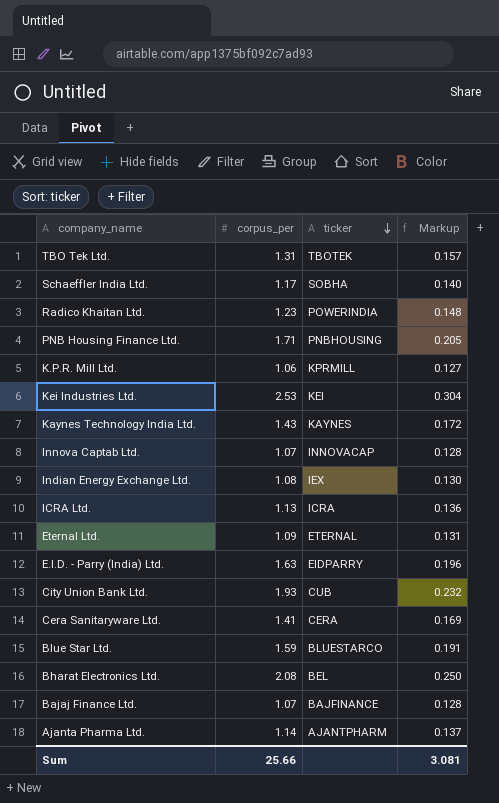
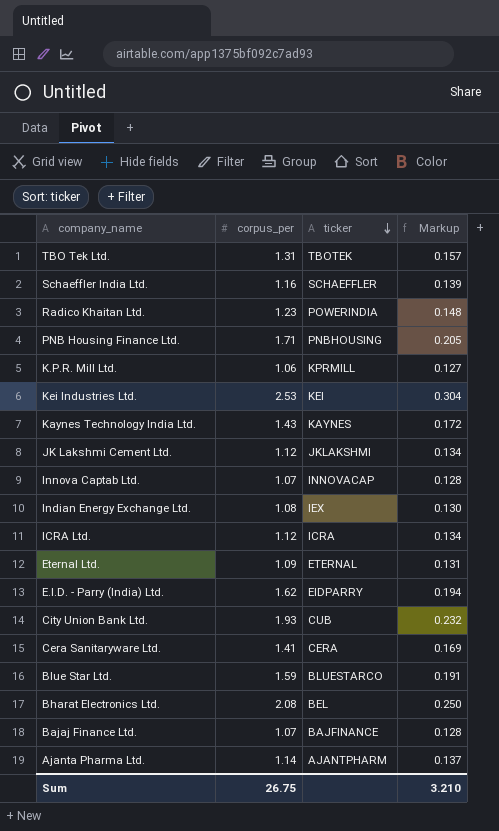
Schaeffler India Ltd. | corpus_per: 1.17 -> 1.16
Schaeffler India Ltd. | ticker: SOBHA -> SCHAEFFLER
Schaeffler India Ltd. | Markup: 0.140 -> 0.139
row JK Lakshmi Cement Ltd.: none -> 1.12 | JKLAKSHMI | 0.134
ICRA Ltd. | corpus_per: 1.13 -> 1.12
ICRA Ltd. | Markup: 0.136 -> 0.134
E.I.D. - Parry (India) Ltd. | corpus_per: 1.63 -> 1.62
E.I.D. - Parry (India) Ltd. | Markup: 0.196 -> 0.194
Sum | corpus_per: 25.66 -> 26.75
Sum | Markup: 3.081 -> 3.210

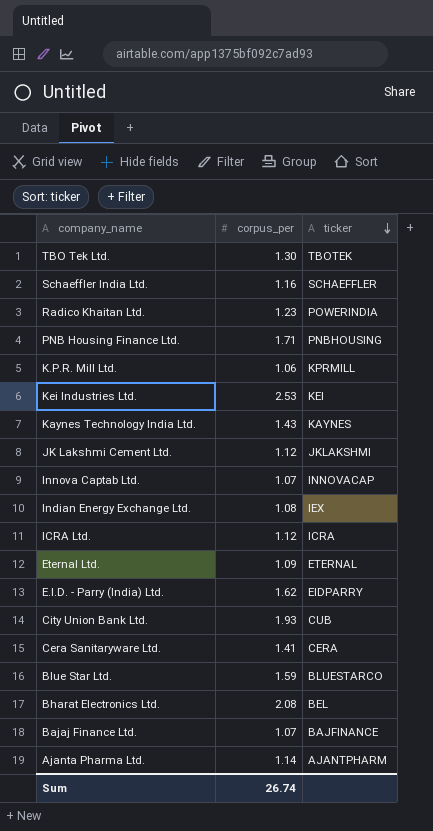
column Markup | formula: [corpus_per] * 0.12 -> none
TBO Tek Ltd. | corpus_per: 1.31 -> 1.30
Sum | corpus_per: 26.75 -> 26.74

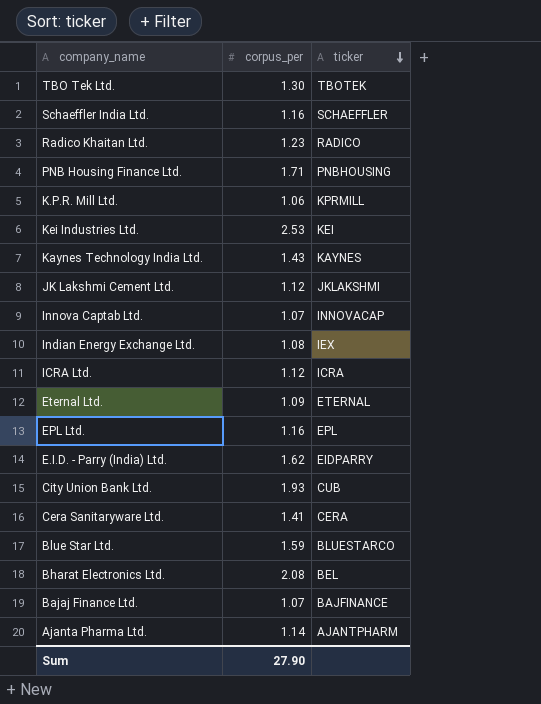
Radico Khaitan Ltd. | ticker: POWERINDIA -> RADICO
row EPL Ltd.: none -> 1.16 | EPL
Sum | corpus_per: 26.74 -> 27.90

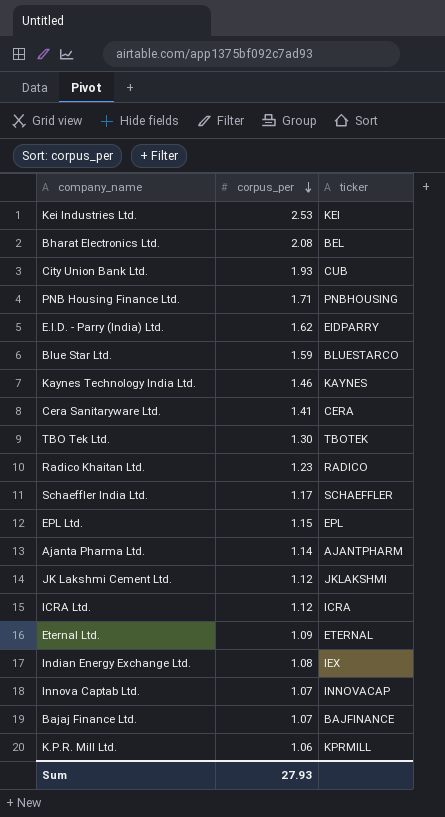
row order: ticker descending -> corpus_per descending
Kaynes Technology India Ltd. | corpus_per: 1.43 -> 1.46
Schaeffler India Ltd. | corpus_per: 1.16 -> 1.17
EPL Ltd. | corpus_per: 1.16 -> 1.15
Sum | corpus_per: 27.90 -> 27.93

